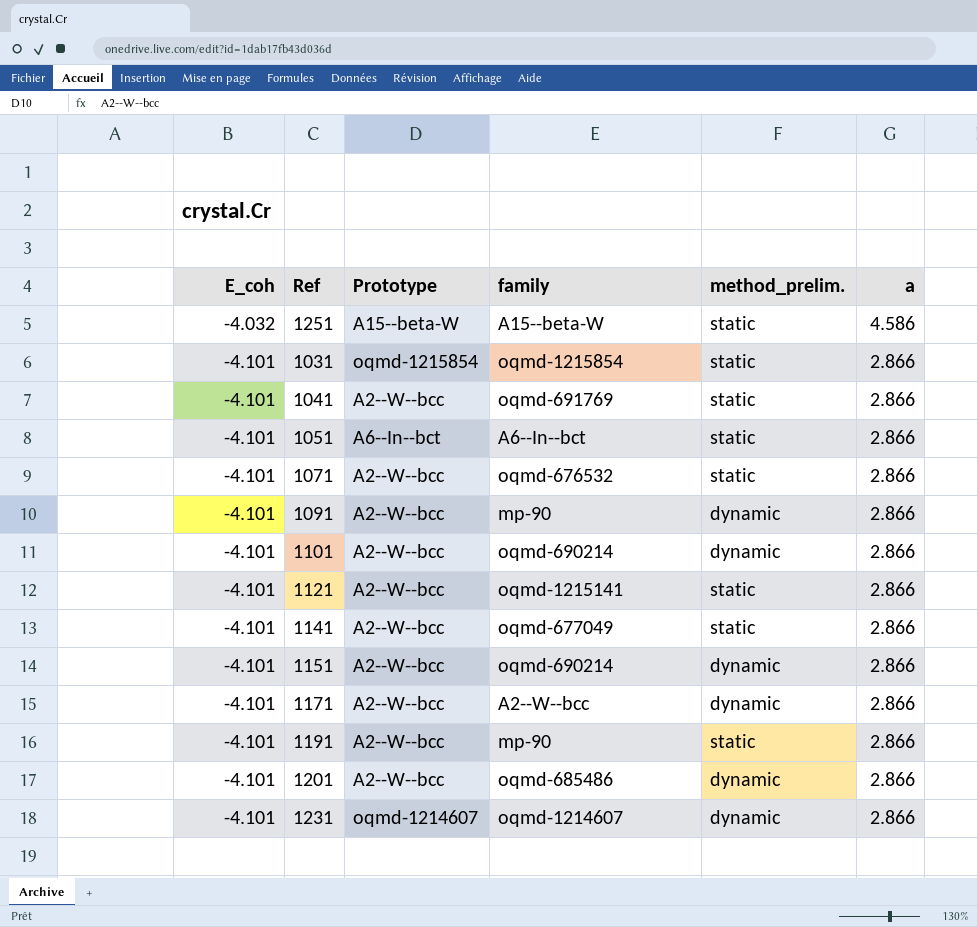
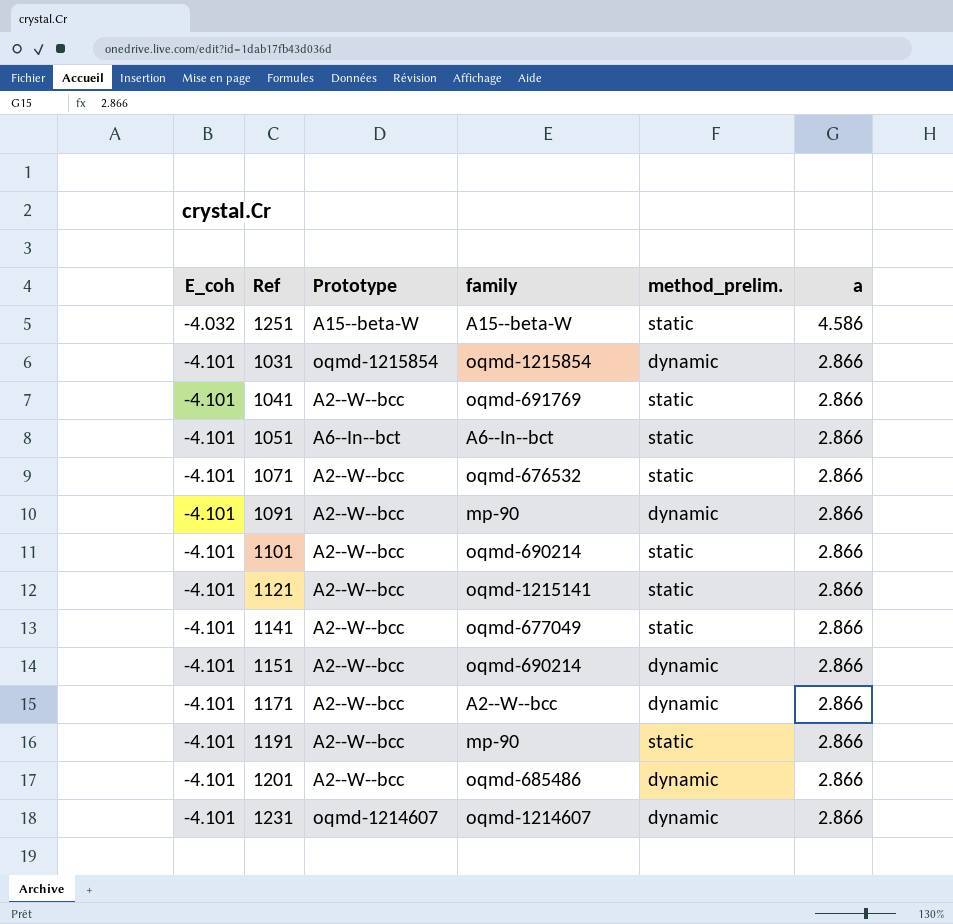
1031 | method_prelim.: static -> dynamic
1101 | method_prelim.: dynamic -> static

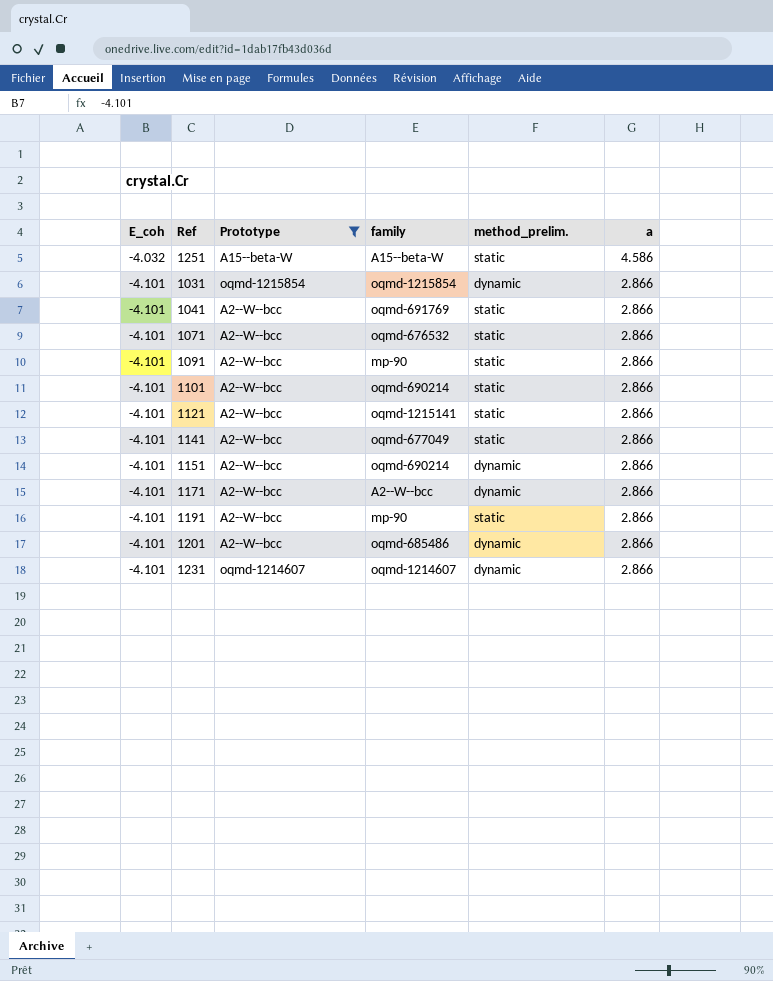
filter: none -> Prototype != A6--In--bct
1091 | method_prelim.: dynamic -> static

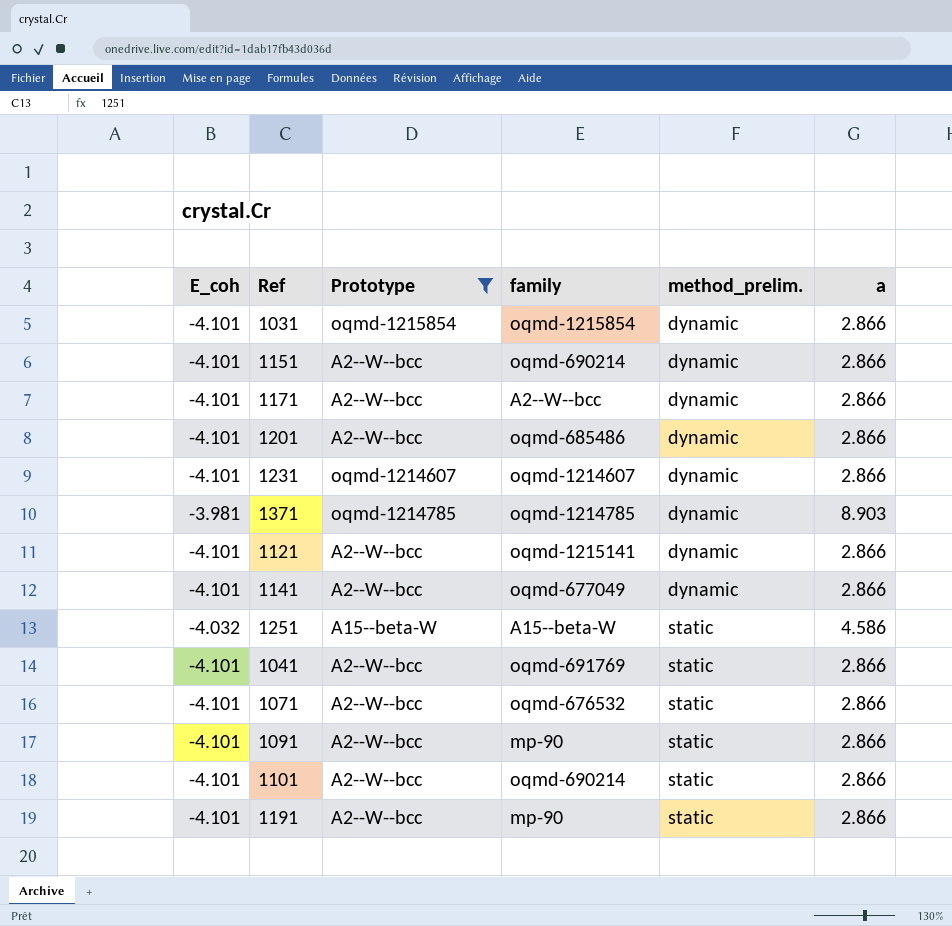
row order: E_coh descending -> method_prelim. ascending
row 1371: none -> -3.981 | oqmd-1214785 | oqmd-1214785 | dynamic | 8.903
1121 | method_prelim.: static -> dynamic
1141 | method_prelim.: static -> dynamic

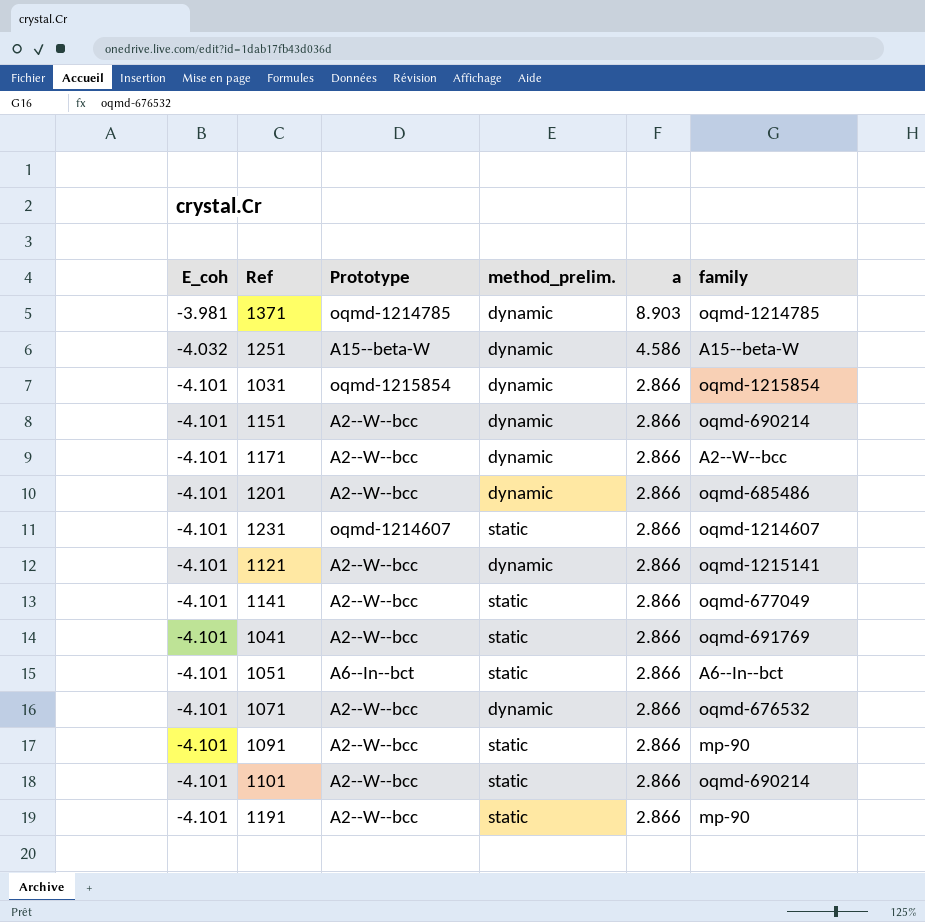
filter: Prototype != A6--In--bct -> none
row order: method_prelim. ascending -> E_coh descending
column family | position: 4 -> 6
1251 | method_prelim.: static -> dynamic
1231 | method_prelim.: dynamic -> static
1141 | method_prelim.: dynamic -> static
1071 | method_prelim.: static -> dynamic

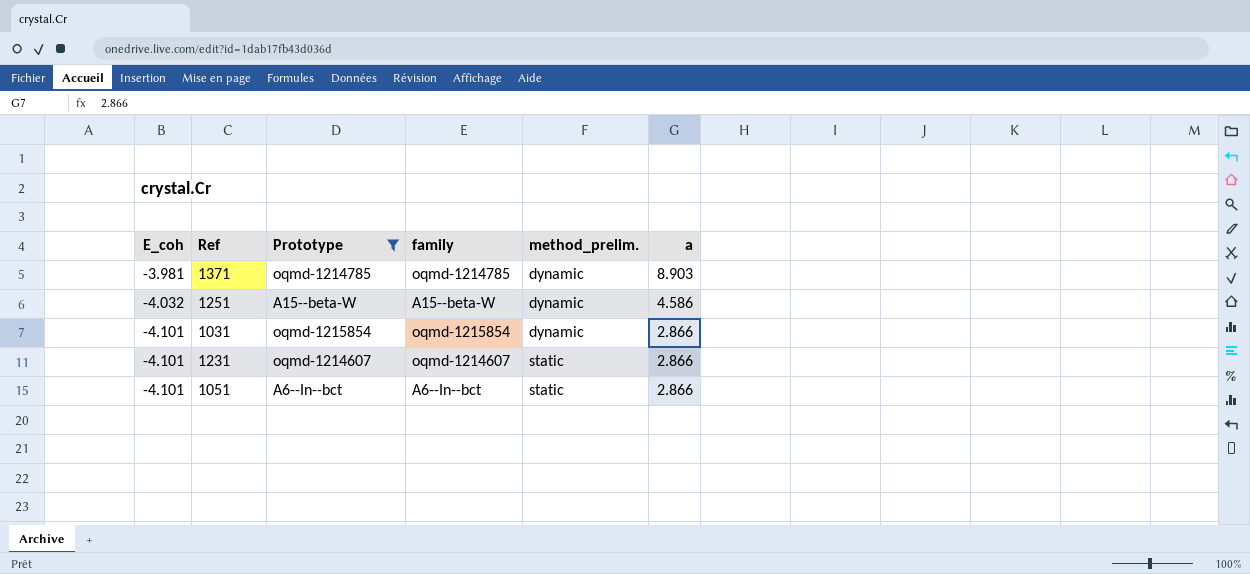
filter: none -> Prototype != A2--W--bcc
column family | position: 6 -> 4

